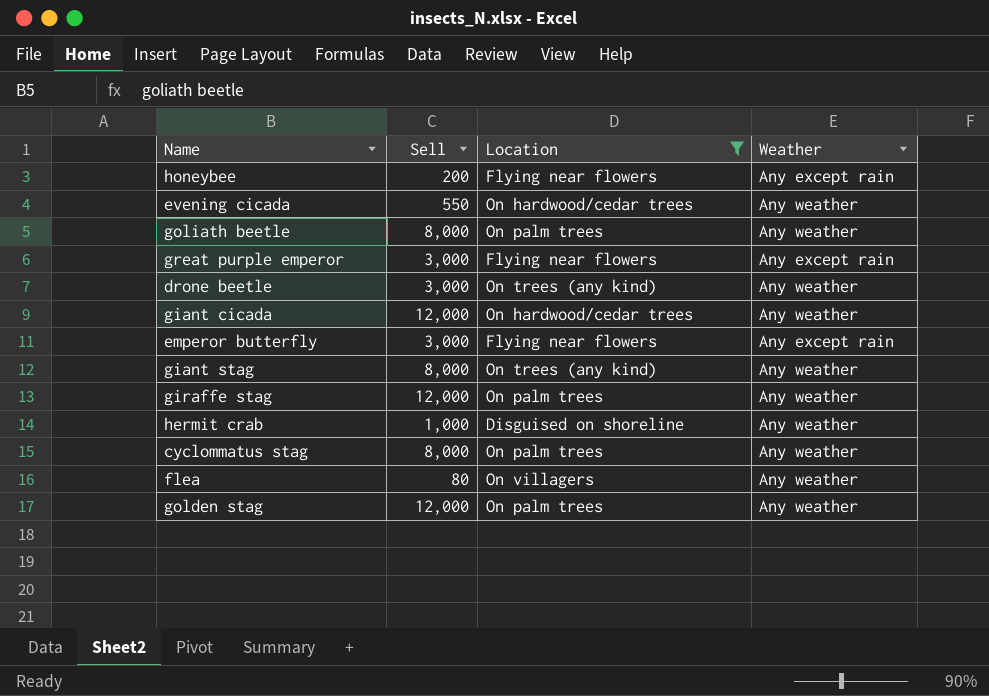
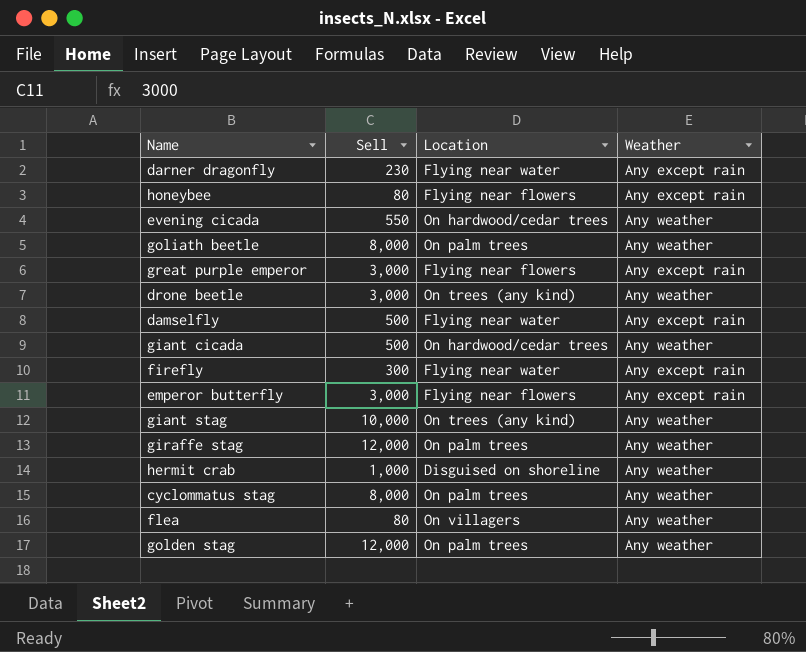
filter: Location != Flying near water -> none
honeybee | Sell: 200 -> 80
giant cicada | Sell: 12,000 -> 500
giant stag | Sell: 8,000 -> 10,000

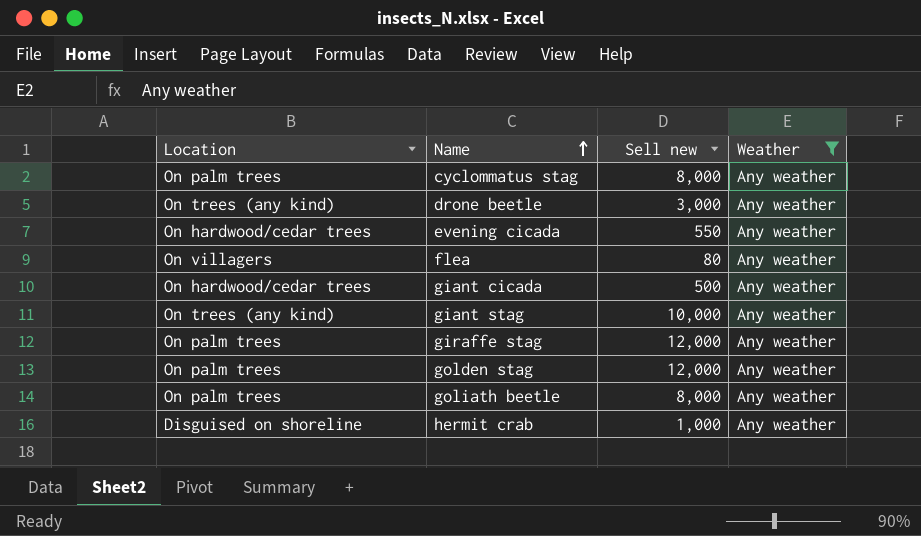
filter: none -> Weather = Any weather
row order: none -> Name ascending
column Location | position: 3 -> 1
column name: Sell -> Sell new

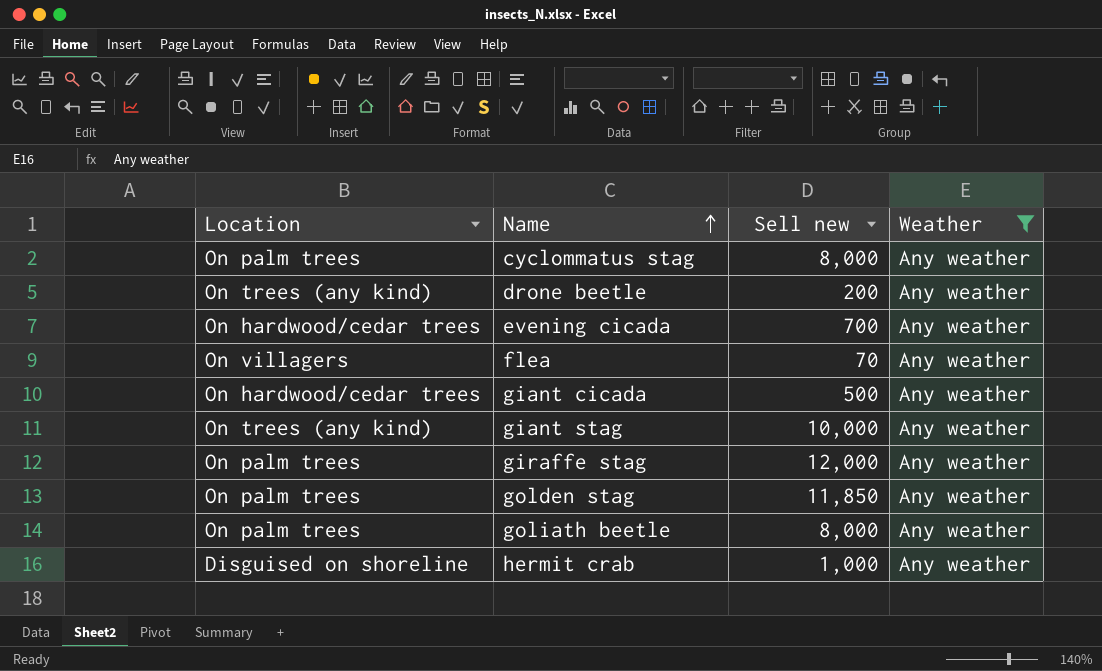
drone beetle | Sell new: 3,000 -> 200
evening cicada | Sell new: 550 -> 700
flea | Sell new: 80 -> 70
golden stag | Sell new: 12,000 -> 11,850

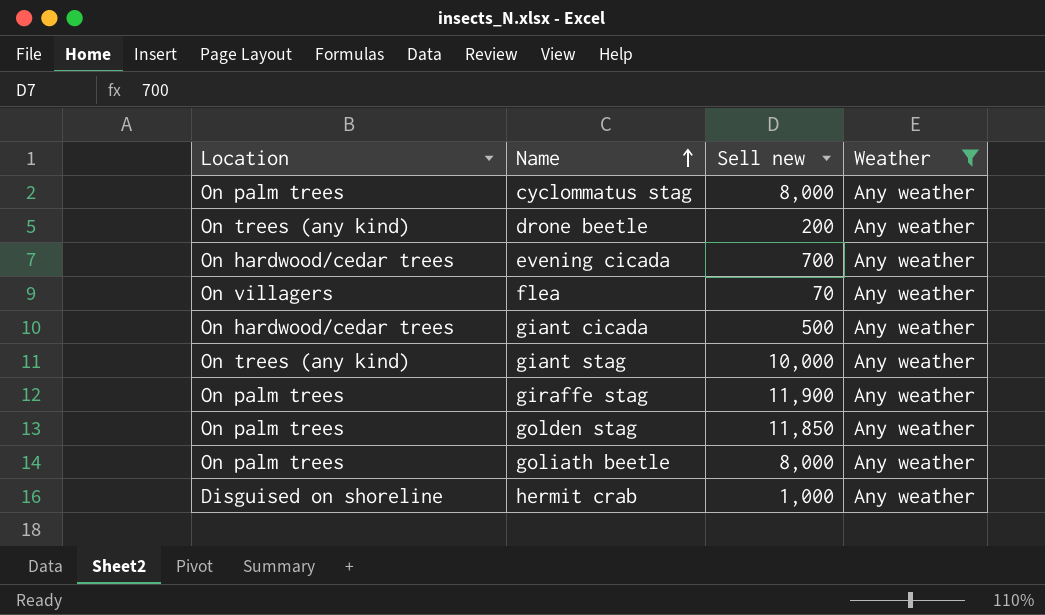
giraffe stag | Sell new: 12,000 -> 11,900

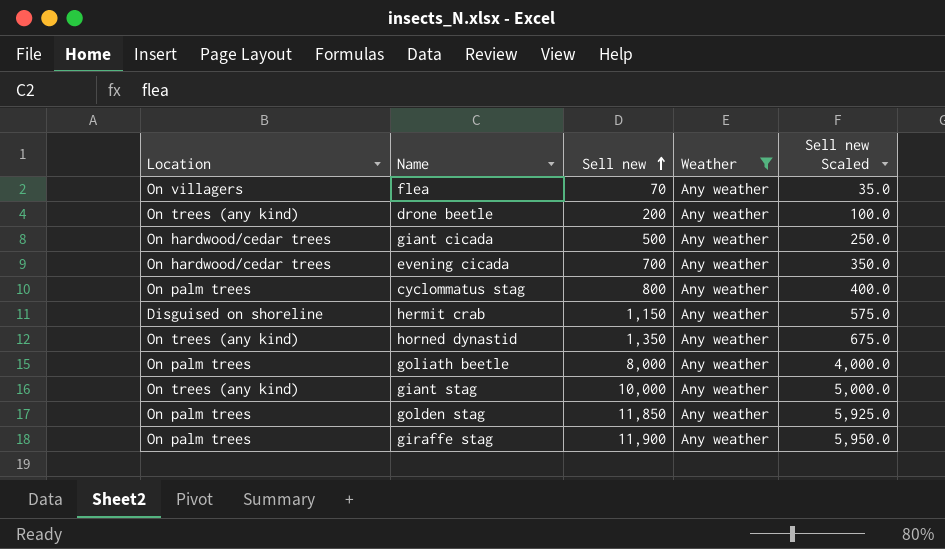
row order: Name ascending -> Sell new ascending
column Sell new Scaled | formula: none -> [Sell new] * 0.5
cyclommatus stag | Sell new: 8,000 -> 800
hermit crab | Sell new: 1,000 -> 1,150
row horned dynastid: none -> On trees (any kind) | 1,350 | Any weather | 675.0

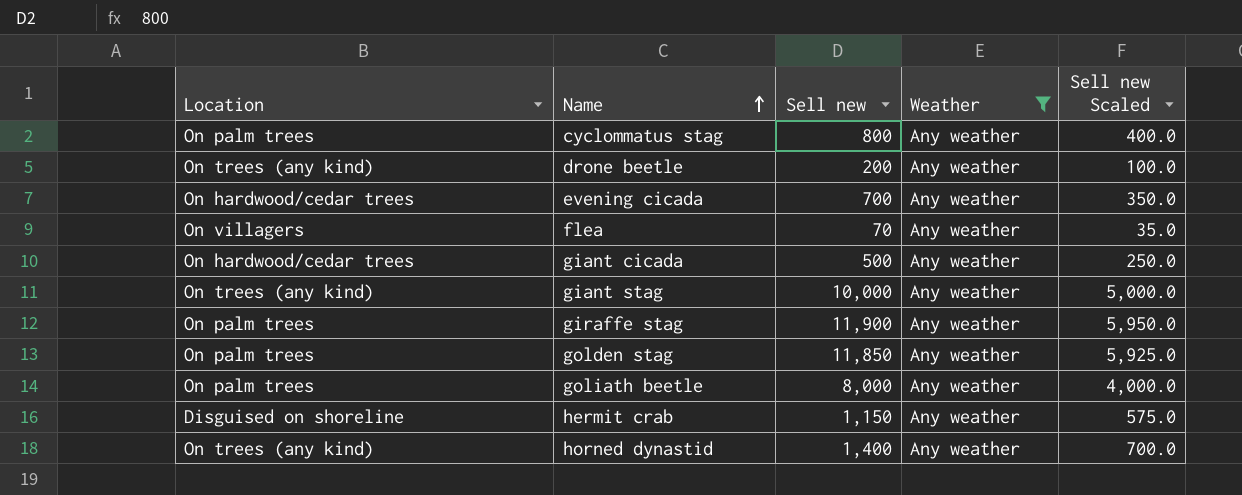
row order: Sell new ascending -> Name ascending
horned dynastid | Sell new: 1,350 -> 1,400
horned dynastid | Sell new Scaled: 675.0 -> 700.0

